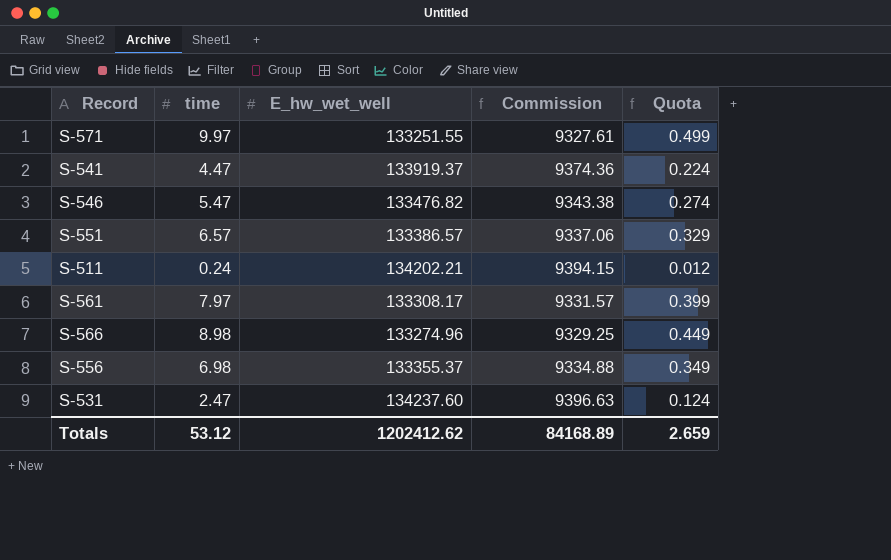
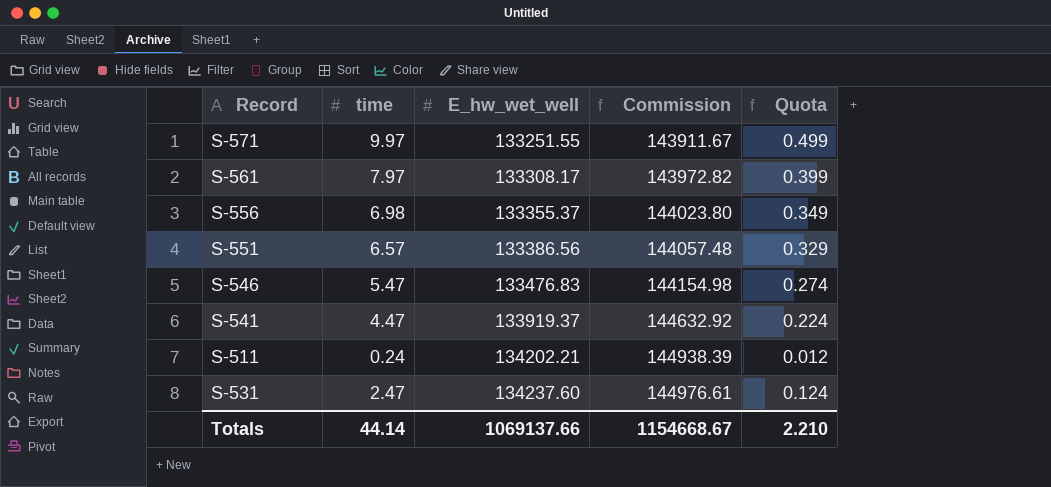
row order: none -> E_hw_wet_well ascending
column Commission | formula: [E_hw_wet_well] * 0.07 -> [E_hw_wet_well] * 1.08
row S-566: 8.98 | 133274.96 | 9329.25 | 0.449 -> none
S-551 | E_hw_wet_well: 133386.57 -> 133386.56
S-546 | E_hw_wet_well: 133476.82 -> 133476.83
Totals | time: 53.12 -> 44.14
Totals | E_hw_wet_well: 1202412.62 -> 1069137.66
Totals | Commission: 84168.89 -> 1154668.67
Totals | Quota: 2.659 -> 2.210

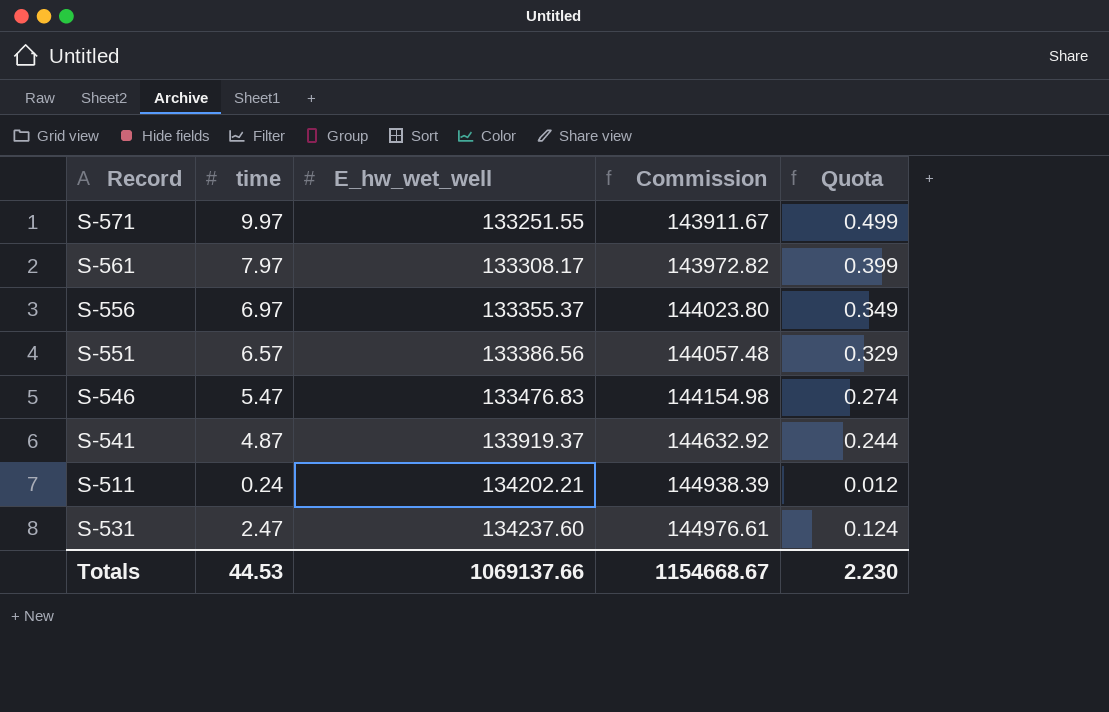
S-556 | time: 6.98 -> 6.97
S-541 | time: 4.47 -> 4.87
S-541 | Quota: 0.224 -> 0.244
Totals | time: 44.14 -> 44.53
Totals | Quota: 2.210 -> 2.230

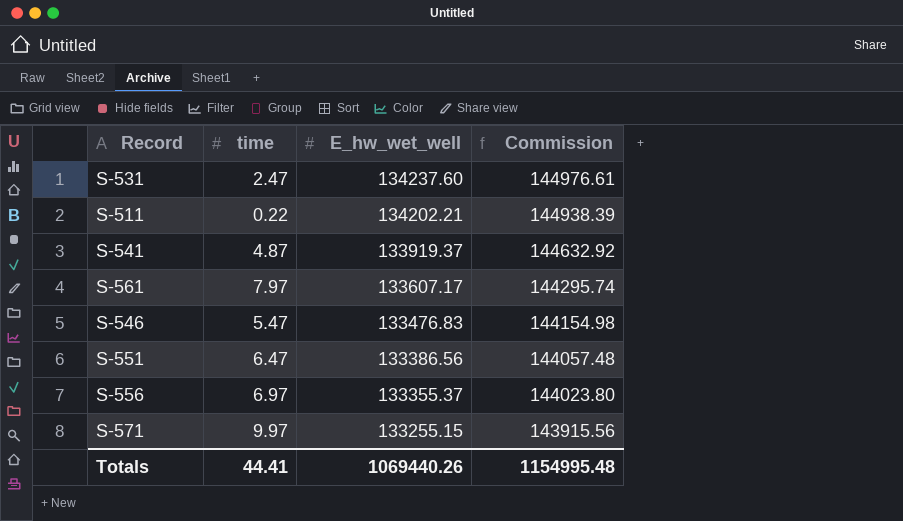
row order: E_hw_wet_well ascending -> E_hw_wet_well descending
column Quota | formula: [time] * 0.05 -> none
S-511 | time: 0.24 -> 0.22
S-561 | E_hw_wet_well: 133308.17 -> 133607.17
S-561 | Commission: 143972.82 -> 144295.74
S-551 | time: 6.57 -> 6.47
S-571 | E_hw_wet_well: 133251.55 -> 133255.15
S-571 | Commission: 143911.67 -> 143915.56
Totals | time: 44.53 -> 44.41
Totals | E_hw_wet_well: 1069137.66 -> 1069440.26
Totals | Commission: 1154668.67 -> 1154995.48

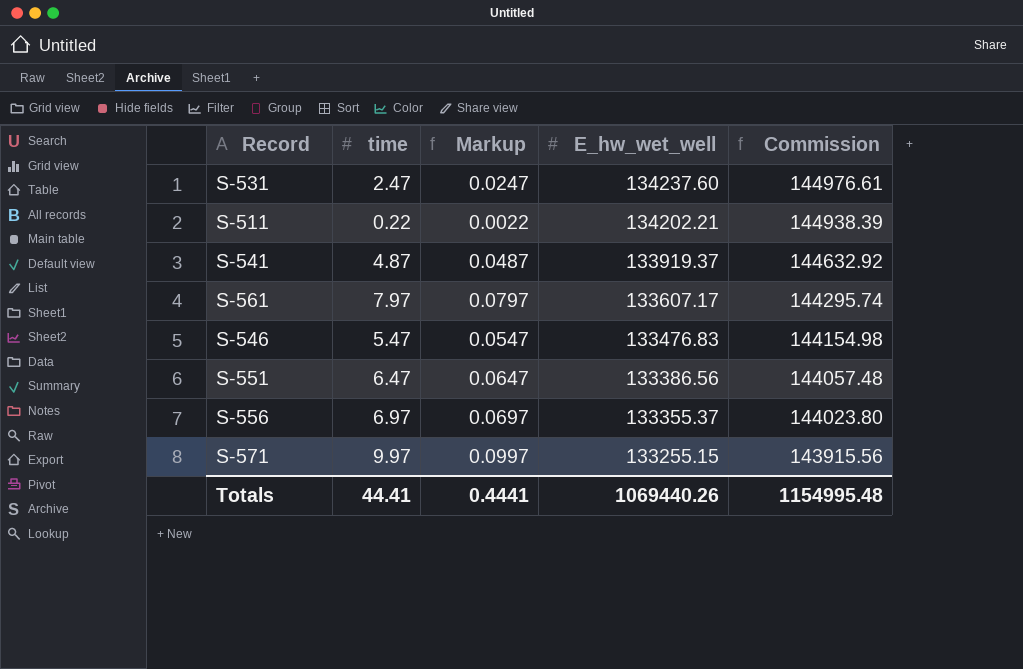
column Markup | formula: none -> [time] * 0.01

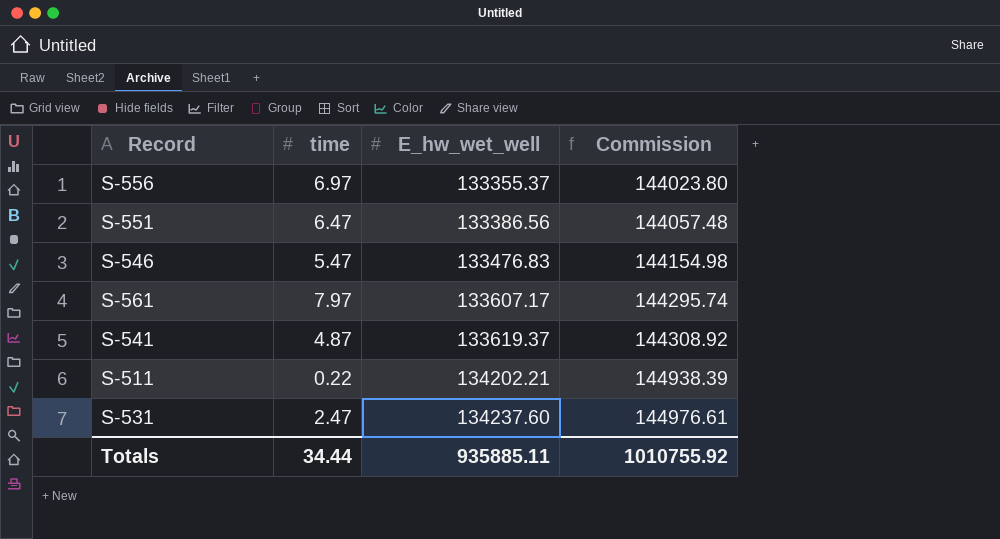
row order: E_hw_wet_well descending -> E_hw_wet_well ascending
column Markup | formula: [time] * 0.01 -> none
row S-571: 9.97 | 0.0997 | 133255.15 | 143915.56 -> none
S-541 | E_hw_wet_well: 133919.37 -> 133619.37
S-541 | Commission: 144632.92 -> 144308.92
Totals | time: 44.41 -> 34.44
Totals | E_hw_wet_well: 1069440.26 -> 935885.11
Totals | Commission: 1154995.48 -> 1010755.92

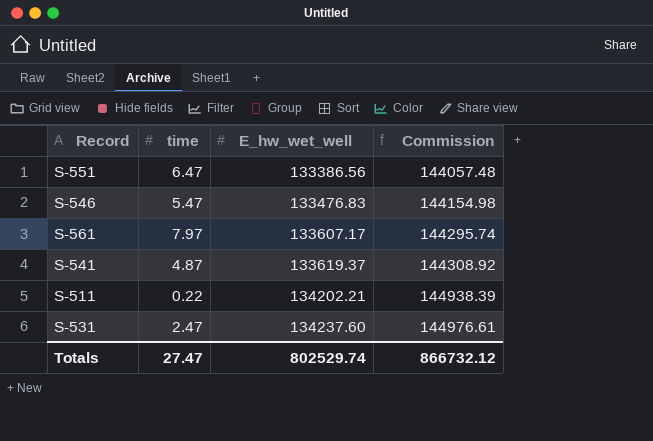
row S-556: 6.97 | 133355.37 | 144023.80 -> none
Totals | time: 34.44 -> 27.47
Totals | E_hw_wet_well: 935885.11 -> 802529.74
Totals | Commission: 1010755.92 -> 866732.12

